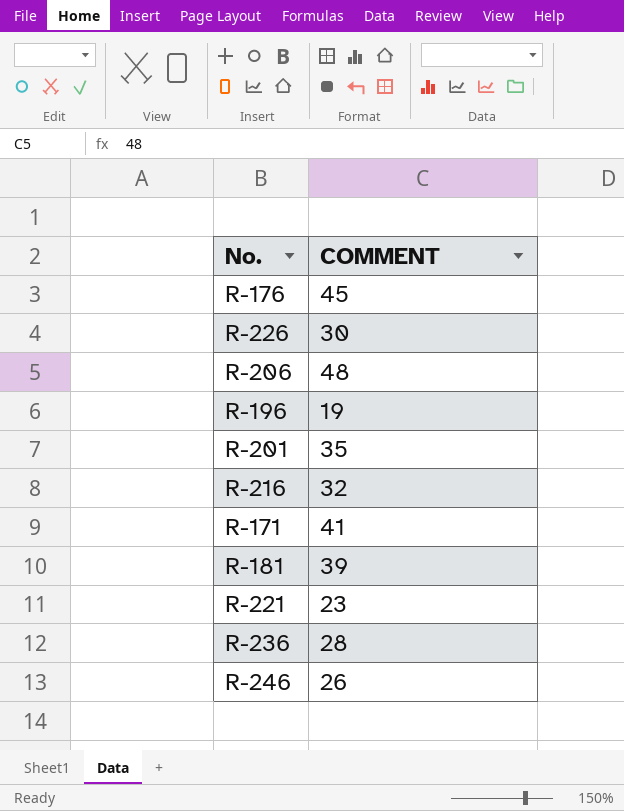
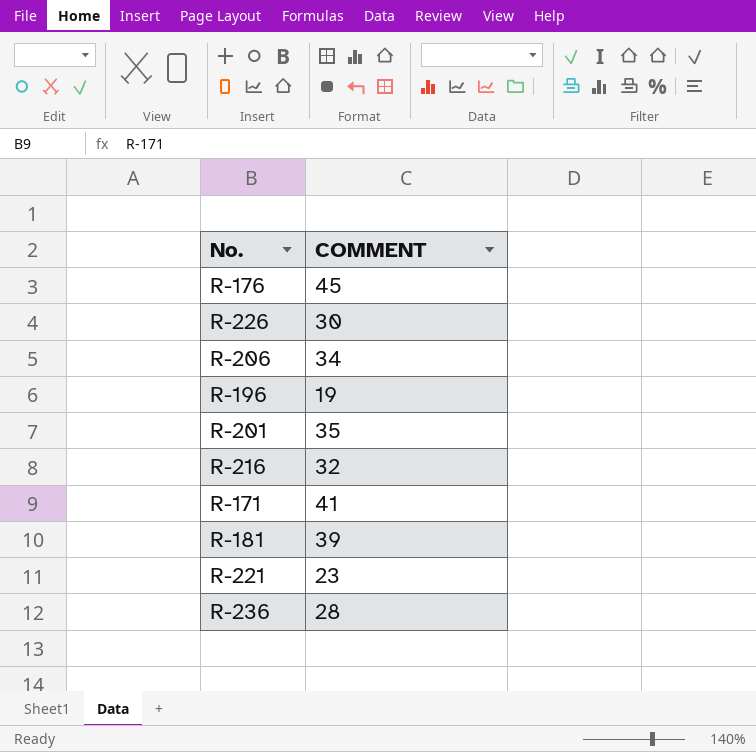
row R-246: 26 -> none
R-206 | COMMENT: 48 -> 34

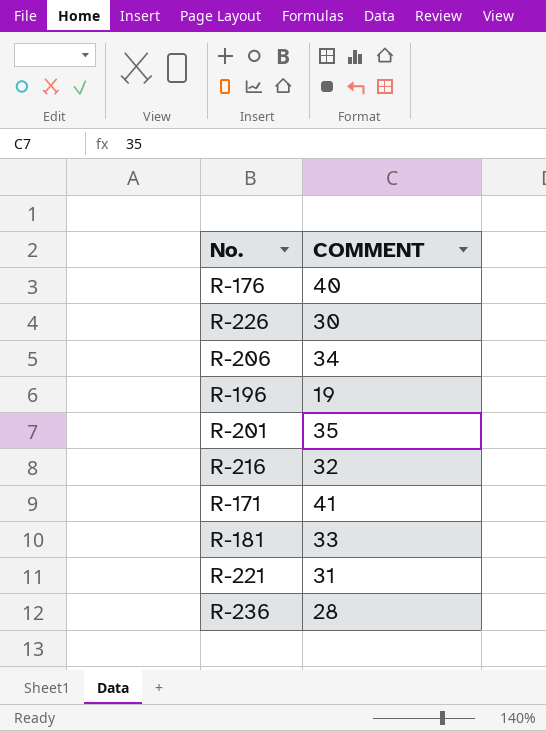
R-176 | COMMENT: 45 -> 40
R-181 | COMMENT: 39 -> 33
R-221 | COMMENT: 23 -> 31

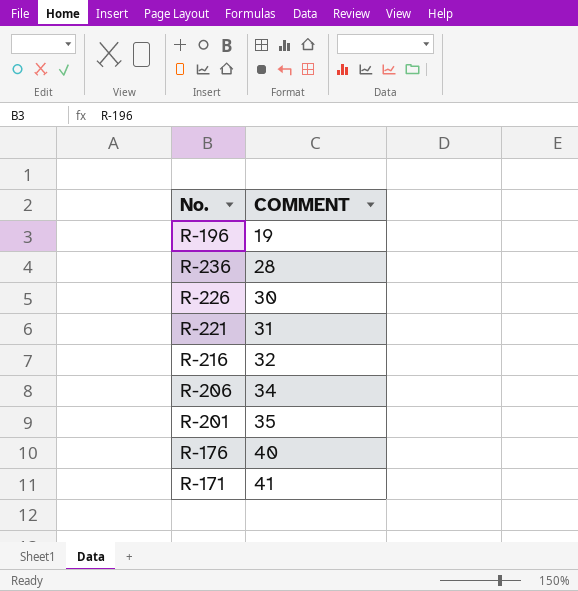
row order: none -> COMMENT ascending
row R-181: 33 -> none

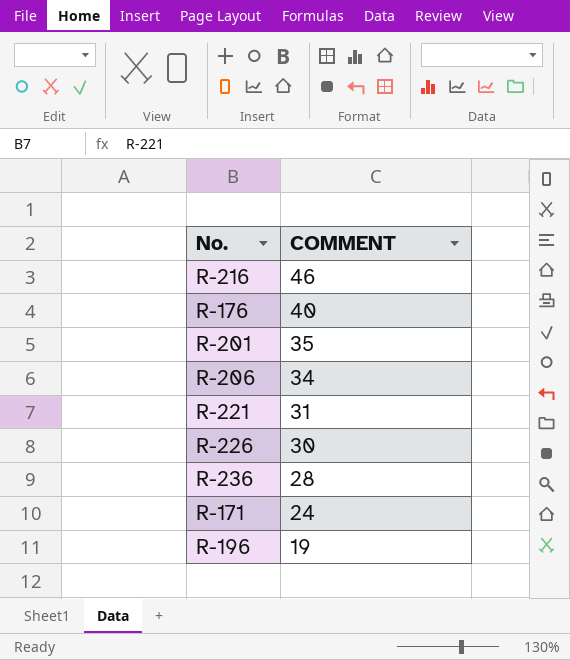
row order: COMMENT ascending -> COMMENT descending
R-216 | COMMENT: 32 -> 46
R-171 | COMMENT: 41 -> 24

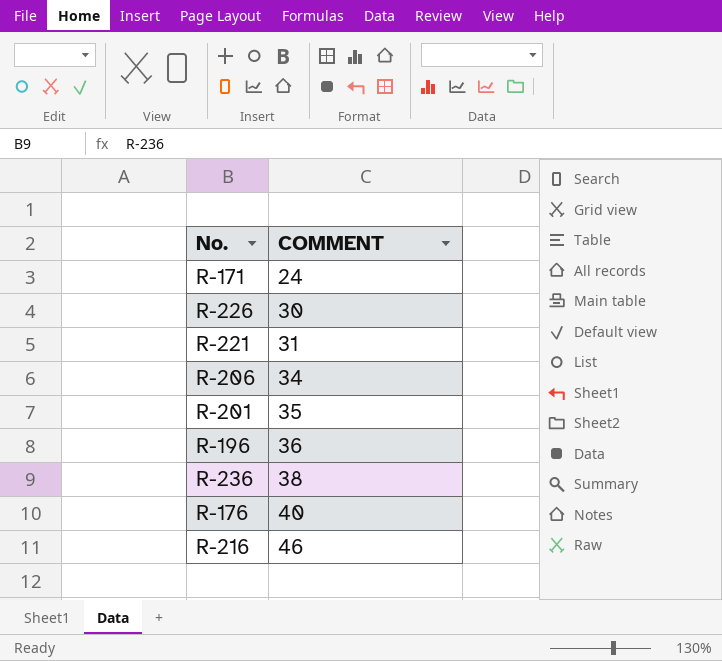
row order: COMMENT descending -> COMMENT ascending
R-196 | COMMENT: 19 -> 36
R-236 | COMMENT: 28 -> 38

